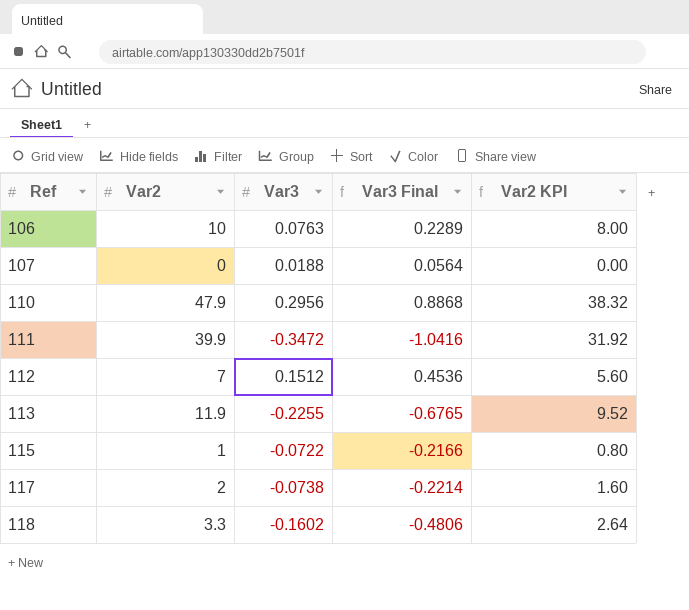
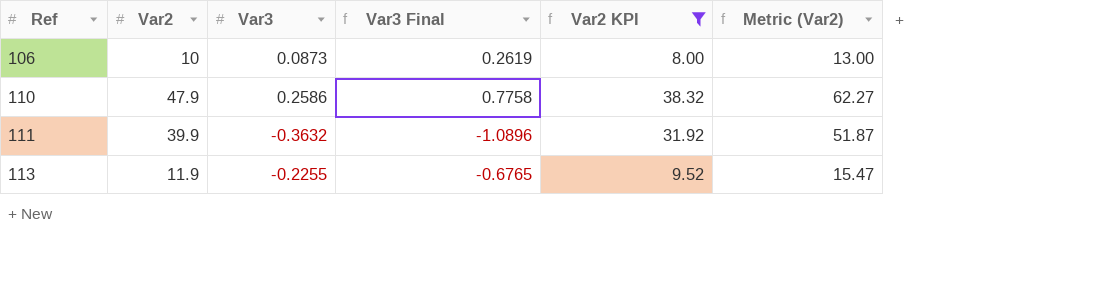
filter: none -> Var2 KPI >= 8.00
column Metric (Var2) | formula: none -> [Var2] * 1.3
106 | Var3: 0.0763 -> 0.0873
106 | Var3 Final: 0.2289 -> 0.2619
110 | Var3: 0.2956 -> 0.2586
110 | Var3 Final: 0.8868 -> 0.7758
111 | Var3: -0.3472 -> -0.3632
111 | Var3 Final: -1.0416 -> -1.0896

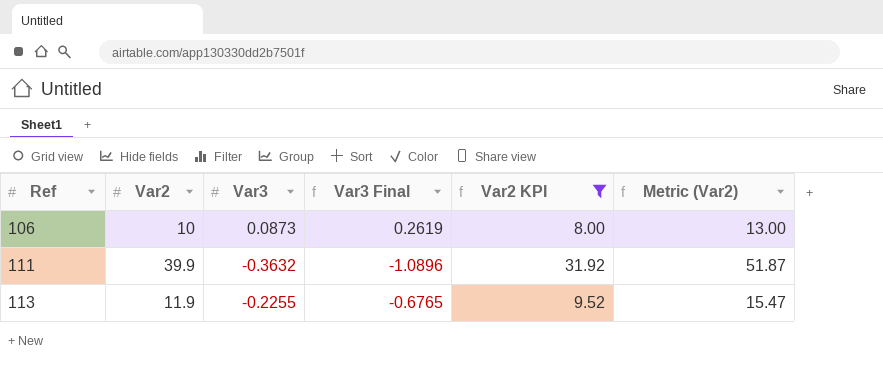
row 110: 47.9 | 0.2586 | 0.7758 | 38.32 | 62.27 -> none

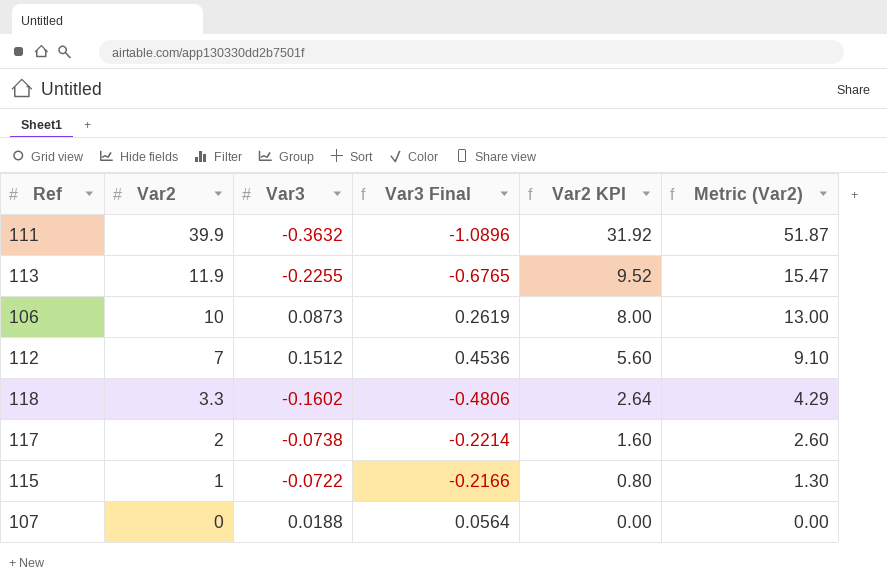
filter: Var2 KPI >= 8.00 -> none
row order: Ref ascending -> Var2 descending

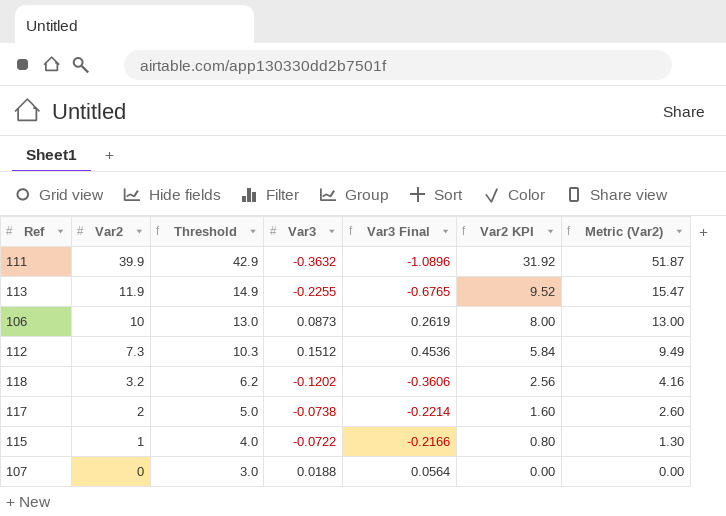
column Threshold | formula: none -> [Var2] + 3
112 | Var2: 7 -> 7.3
112 | Var2 KPI: 5.60 -> 5.84
112 | Metric (Var2): 9.10 -> 9.49
118 | Var2: 3.3 -> 3.2
118 | Var3: -0.1602 -> -0.1202
118 | Var3 Final: -0.4806 -> -0.3606
118 | Var2 KPI: 2.64 -> 2.56
118 | Metric (Var2): 4.29 -> 4.16

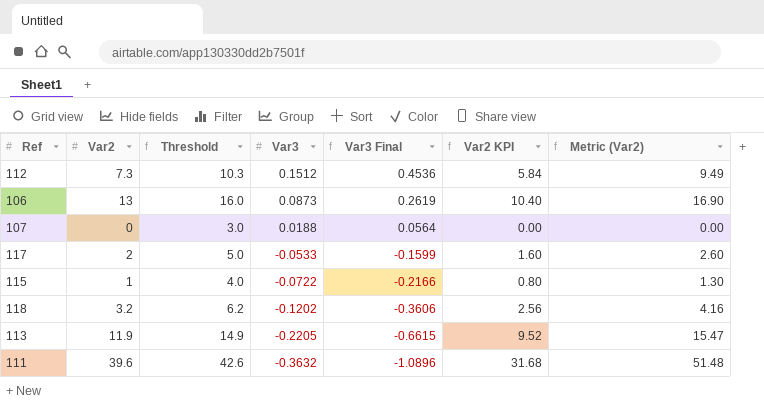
row order: Var2 descending -> Var3 descending
106 | Var2: 10 -> 13
106 | Threshold: 13.0 -> 16.0
106 | Var2 KPI: 8.00 -> 10.40
106 | Metric (Var2): 13.00 -> 16.90
117 | Var3: -0.0738 -> -0.0533
117 | Var3 Final: -0.2214 -> -0.1599
113 | Var3: -0.2255 -> -0.2205
113 | Var3 Final: -0.6765 -> -0.6615
111 | Var2: 39.9 -> 39.6
111 | Threshold: 42.9 -> 42.6
111 | Var2 KPI: 31.92 -> 31.68
111 | Metric (Var2): 51.87 -> 51.48

